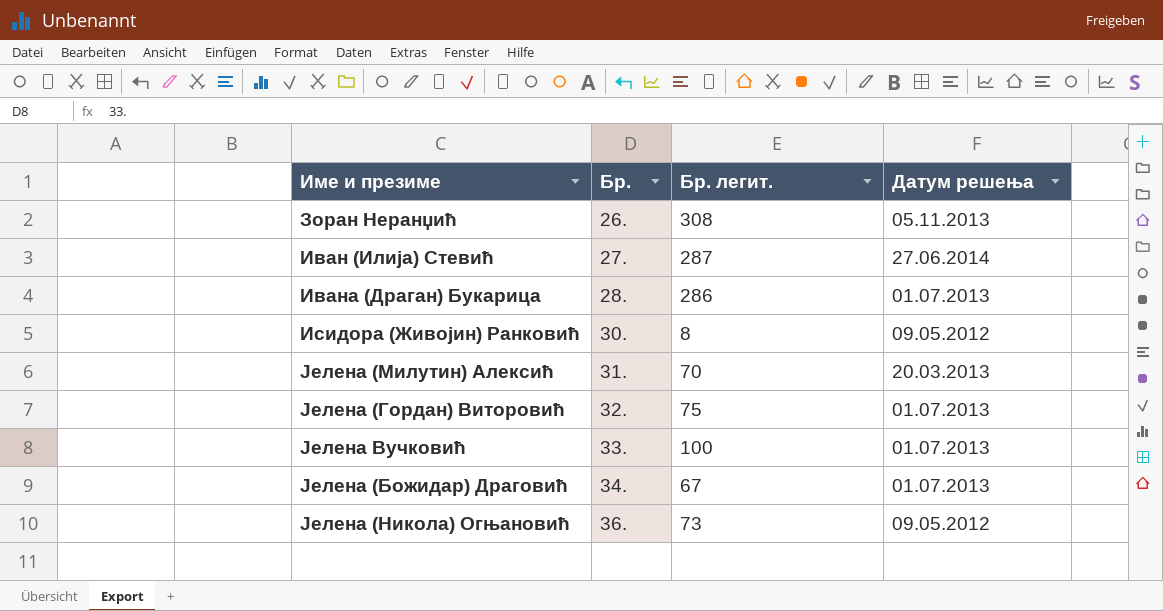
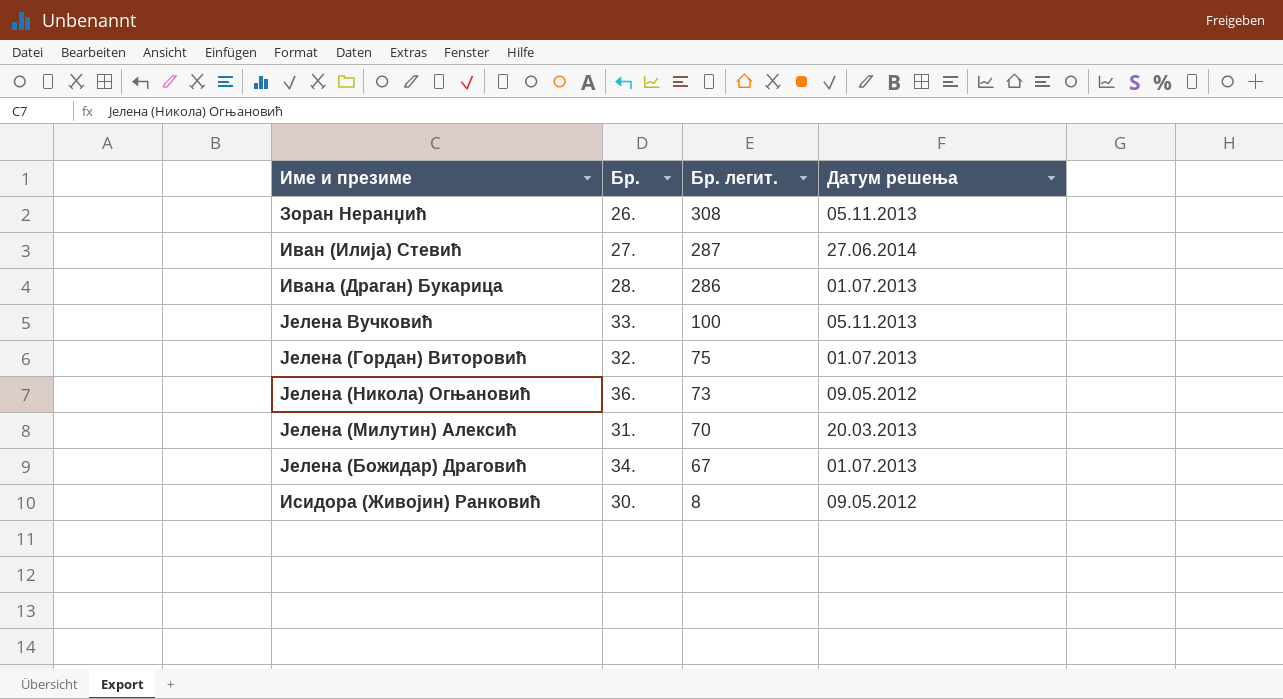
row order: Бр. ascending -> Бр. легит. descending
Јелена Вучковић | Датум решења: 01.07.2013 -> 05.11.2013

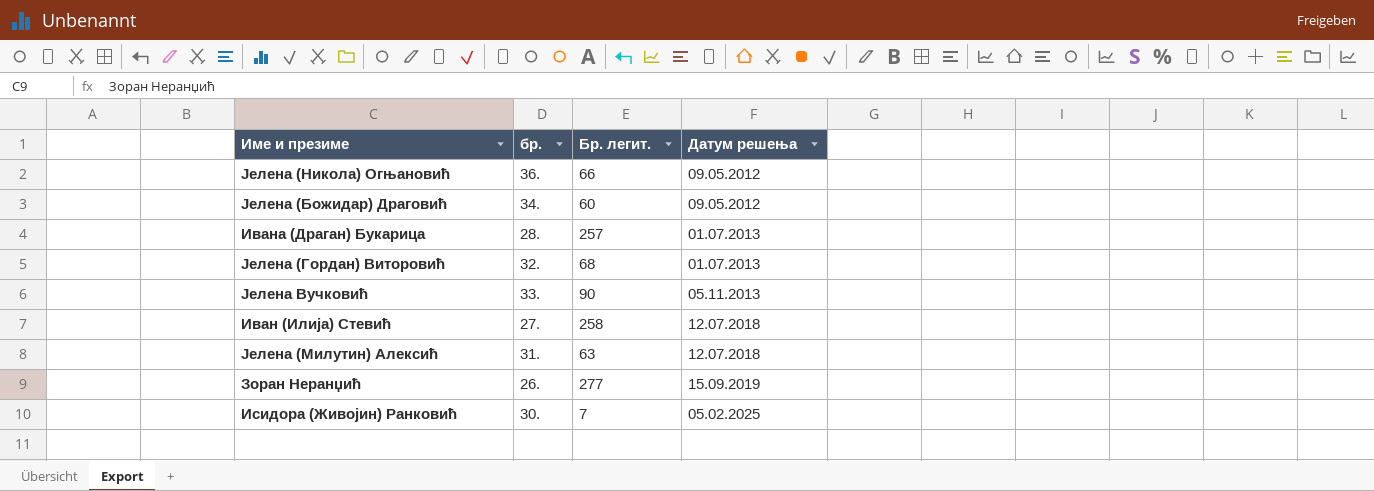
row order: Бр. легит. descending -> Датум решења ascending
column name: Бр. -> бр.
Јелена (Никола) Огњановић | Бр. легит.: 73 -> 66
Јелена (Божидар) Драговић | Бр. легит.: 67 -> 60
Јелена (Божидар) Драговић | Датум решења: 01.07.2013 -> 09.05.2012
Ивана (Драган) Букарица | Бр. легит.: 286 -> 257
Јелена (Гордан) Виторовић | Бр. легит.: 75 -> 68
Јелена Вучковић | Бр. легит.: 100 -> 90
Иван (Илија) Стевић | Бр. легит.: 287 -> 258
Иван (Илија) Стевић | Датум решења: 27.06.2014 -> 12.07.2018
Јелена (Милутин) Алексић | Бр. легит.: 70 -> 63
Јелена (Милутин) Алексић | Датум решења: 20.03.2013 -> 12.07.2018
Зоран Неранџић | Бр. легит.: 308 -> 277
Зоран Неранџић | Датум решења: 05.11.2013 -> 15.09.2019
Исидора (Живојин) Ранковић | Бр. легит.: 8 -> 7
Исидора (Живојин) Ранковић | Датум решења: 09.05.2012 -> 05.02.2025

